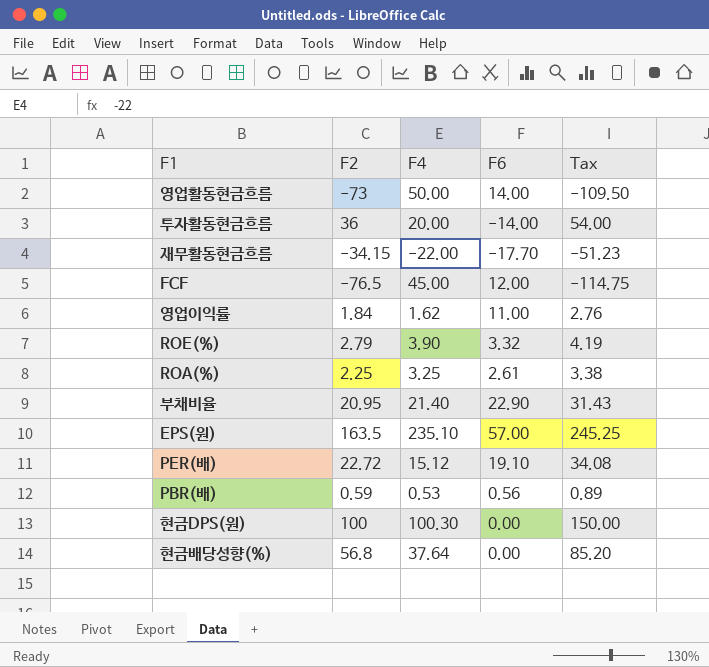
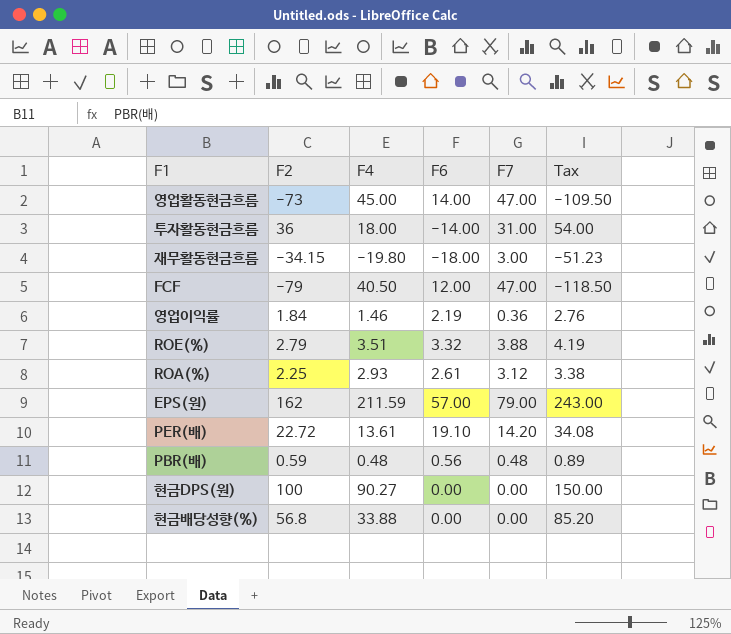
column F7 | position: none -> 5
row 부채비율: 20.95 | 21.40 | 22.90 | 31.43 -> none
영업활동현금흐름 | F4: 50.00 -> 45.00
투자활동현금흐름 | F4: 20.00 -> 18.00
재무활동현금흐름 | F4: -22.00 -> -19.80
재무활동현금흐름 | F6: -17.70 -> -18.00
FCF | F2: -76.5 -> -79
FCF | F4: 45.00 -> 40.50
FCF | Tax: -114.75 -> -118.50
영업이익률 | F4: 1.62 -> 1.46
영업이익률 | F6: 11.00 -> 2.19
ROE(%) | F4: 3.90 -> 3.51
ROA(%) | F4: 3.25 -> 2.93
EPS(원) | F2: 163.5 -> 162
EPS(원) | F4: 235.10 -> 211.59
EPS(원) | Tax: 245.25 -> 243.00
PER(배) | F4: 15.12 -> 13.61
PBR(배) | F4: 0.53 -> 0.48
현금DPS(원) | F4: 100.30 -> 90.27
현금배당성향(%) | F4: 37.64 -> 33.88

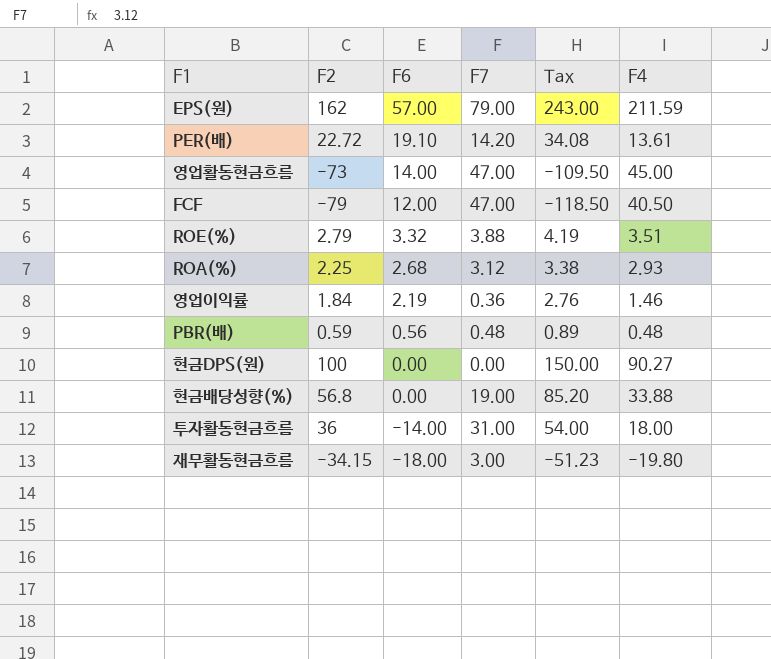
row order: none -> F6 descending
column F4 | position: 3 -> 6
ROA(%) | F6: 2.61 -> 2.68
현금배당성향(%) | F7: 0.00 -> 19.00

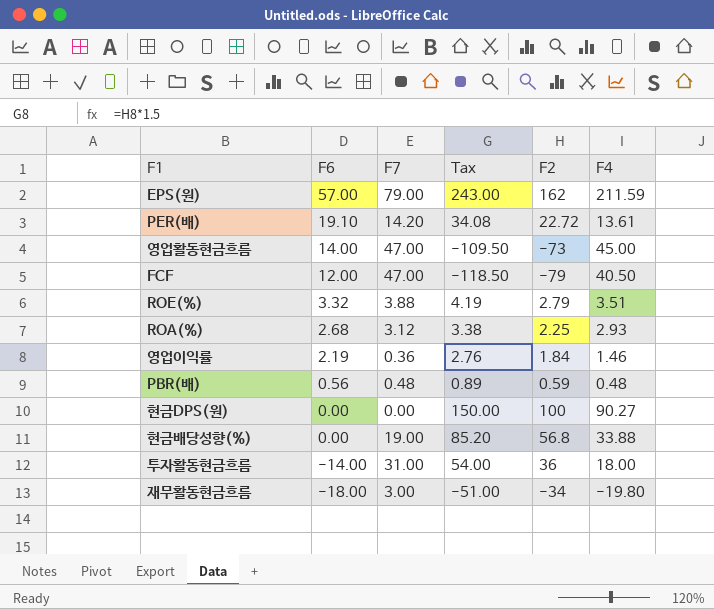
column F2 | position: 2 -> 5
재무활동현금흐름 | Tax: -51.23 -> -51.00
재무활동현금흐름 | F2: -34.15 -> -34

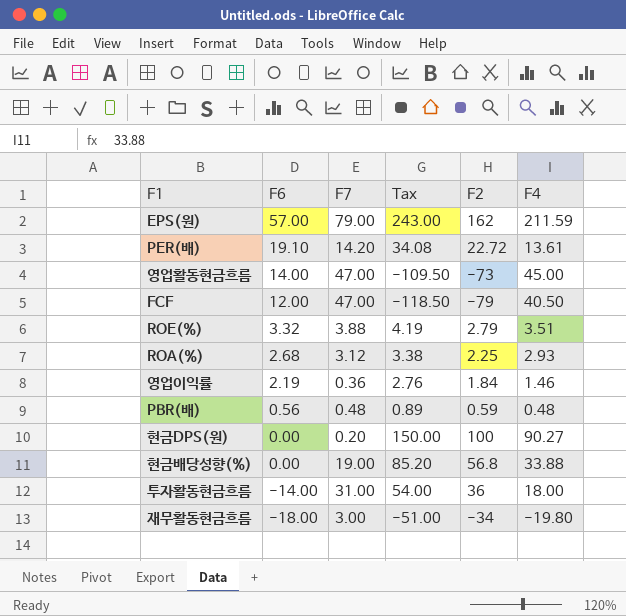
현금DPS(원) | F7: 0.00 -> 0.20

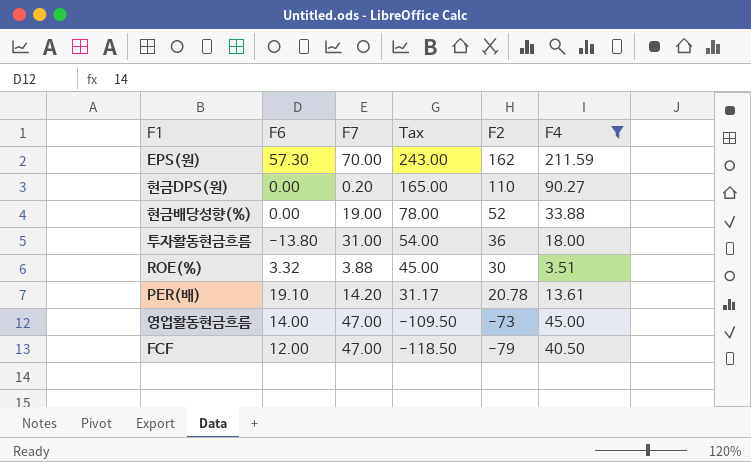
filter: none -> F4 >= 3.51
row order: F6 descending -> Tax descending
EPS(원) | F6: 57.00 -> 57.30
EPS(원) | F7: 79.00 -> 70.00
현금DPS(원) | Tax: 150.00 -> 165.00
현금DPS(원) | F2: 100 -> 110
현금배당성향(%) | Tax: 85.20 -> 78.00
현금배당성향(%) | F2: 56.8 -> 52
투자활동현금흐름 | F6: -14.00 -> -13.80
ROE(%) | Tax: 4.19 -> 45.00
ROE(%) | F2: 2.79 -> 30
PER(배) | Tax: 34.08 -> 31.17
PER(배) | F2: 22.72 -> 20.78

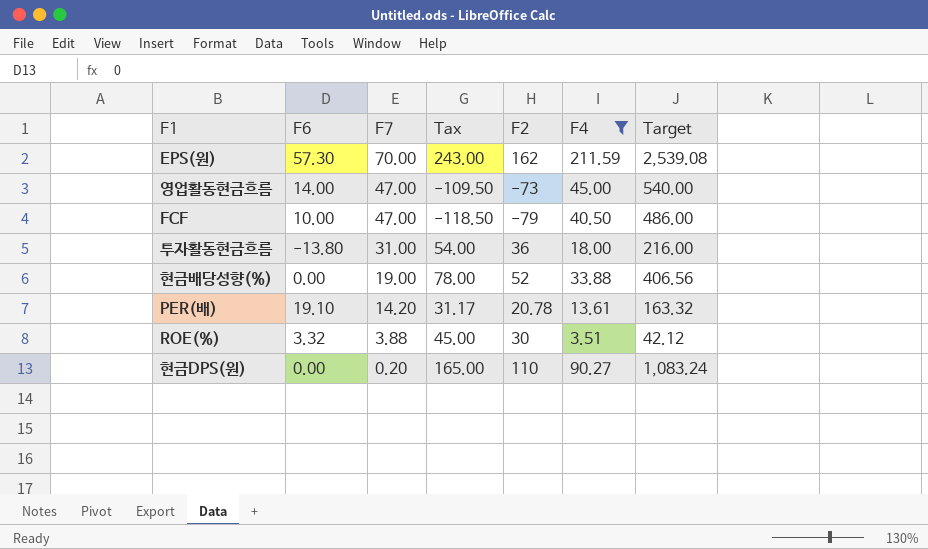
row order: Tax descending -> F7 descending
column Target | formula: none -> [F4] * 12
FCF | F6: 12.00 -> 10.00

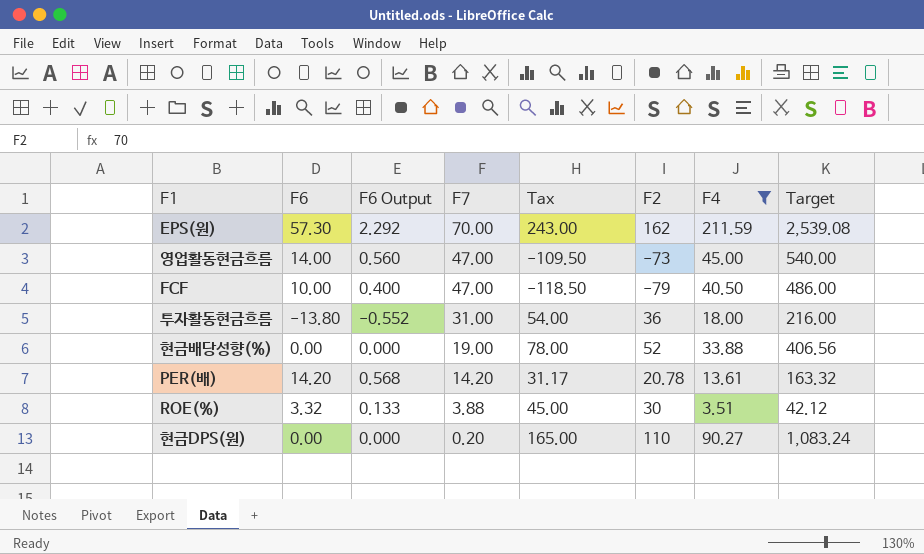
column F6 Output | formula: none -> [F6] * 0.04
PER(배) | F6: 19.10 -> 14.20

